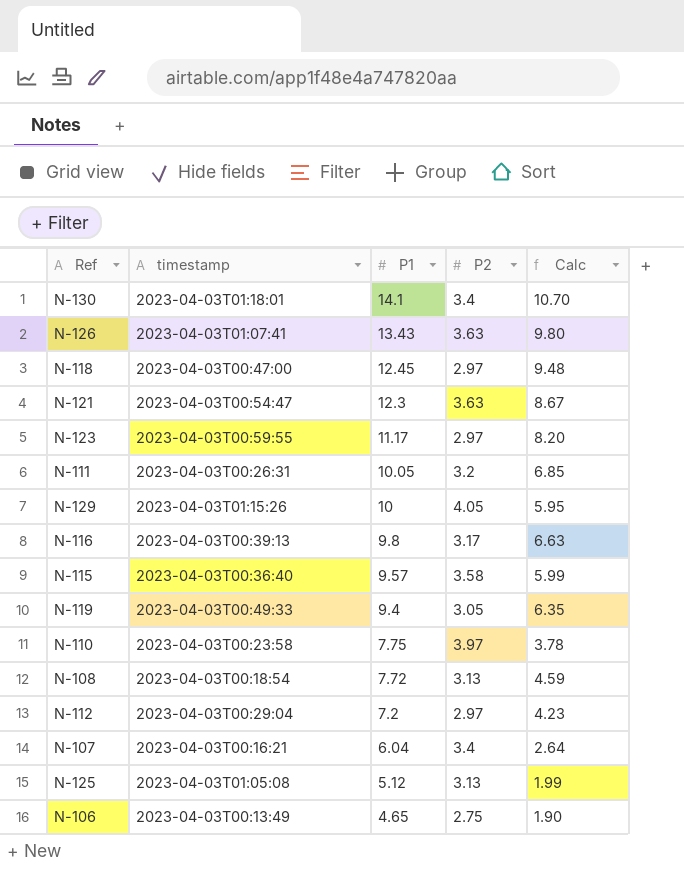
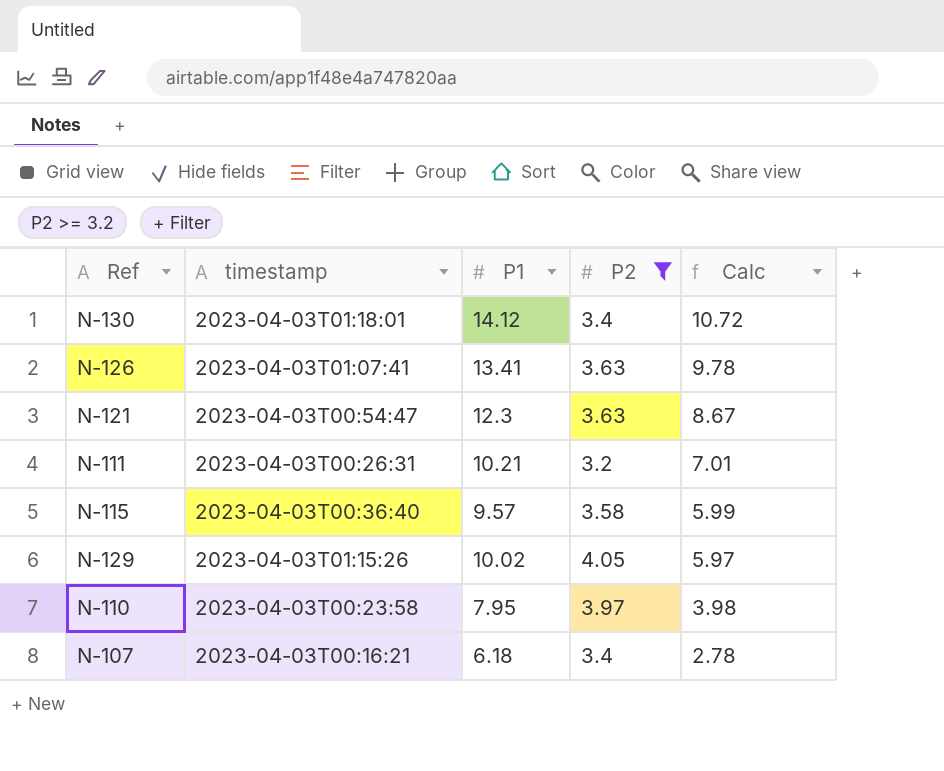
filter: none -> P2 >= 3.2
row order: P1 descending -> Calc descending
N-130 | P1: 14.1 -> 14.12
N-130 | Calc: 10.70 -> 10.72
N-126 | P1: 13.43 -> 13.41
N-126 | Calc: 9.80 -> 9.78
N-111 | P1: 10.05 -> 10.21
N-111 | Calc: 6.85 -> 7.01
N-129 | P1: 10 -> 10.02
N-129 | Calc: 5.95 -> 5.97
N-110 | P1: 7.75 -> 7.95
N-110 | Calc: 3.78 -> 3.98
N-107 | P1: 6.04 -> 6.18
N-107 | Calc: 2.64 -> 2.78

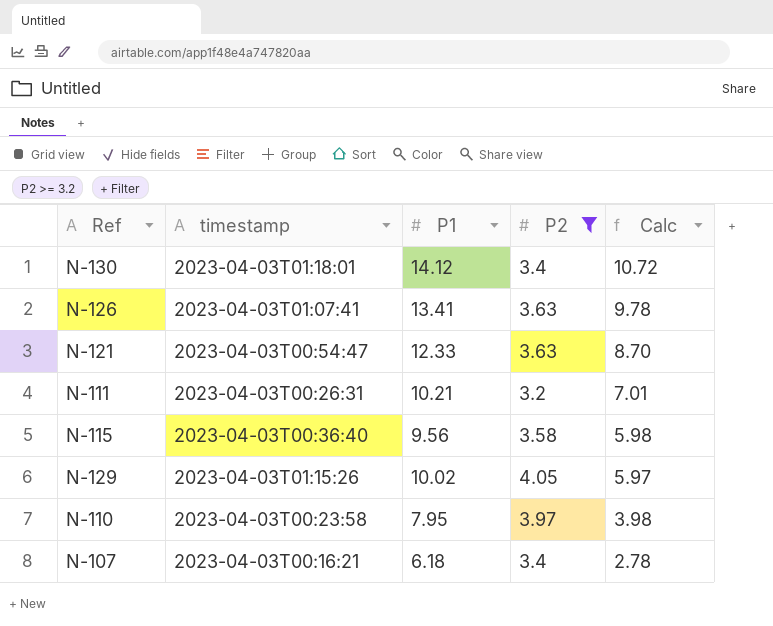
N-121 | P1: 12.3 -> 12.33
N-121 | Calc: 8.67 -> 8.70
N-115 | P1: 9.57 -> 9.56
N-115 | Calc: 5.99 -> 5.98

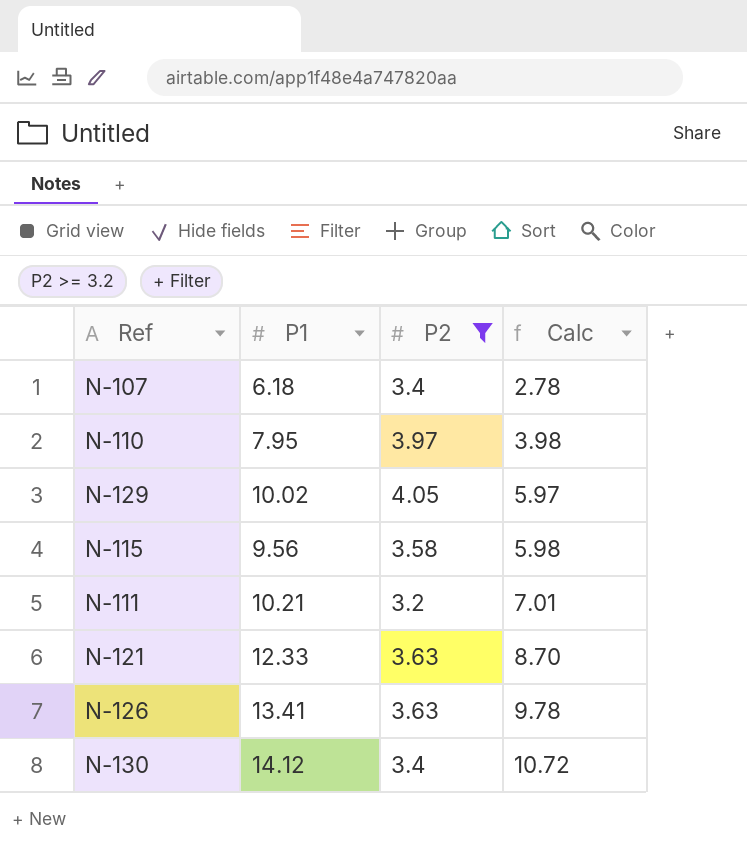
row order: Calc descending -> Calc ascending
column timestamp | position: 2 -> none

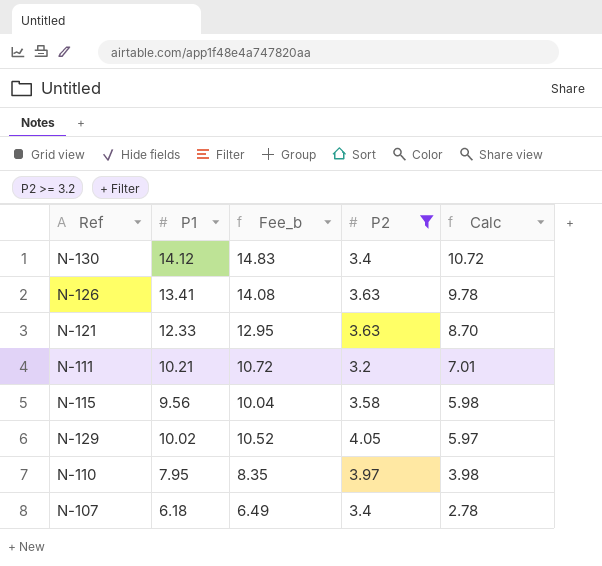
row order: Calc ascending -> Calc descending
column Fee_b | formula: none -> [P1] * 1.05

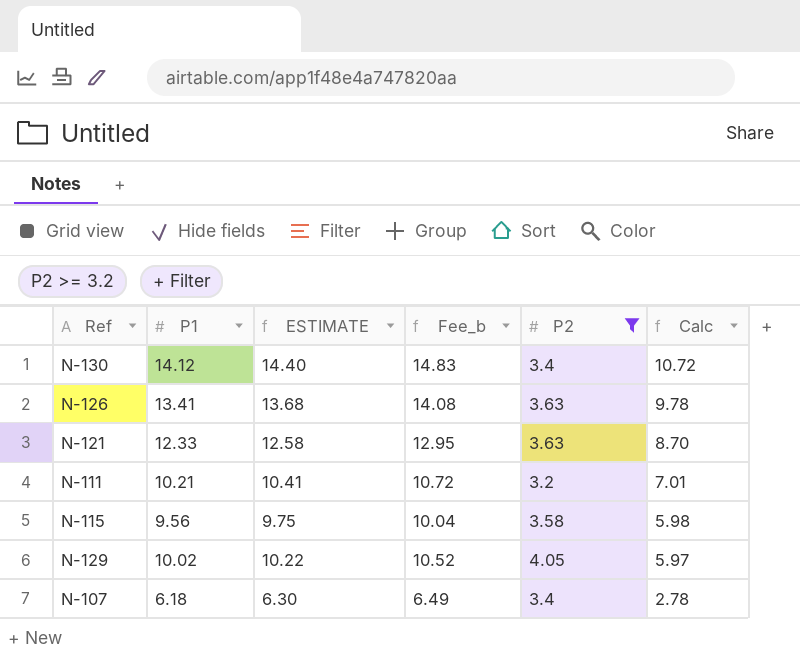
column ESTIMATE | formula: none -> [P1] * 1.02
row N-110: 7.95 | 8.35 | 3.97 | 3.98 -> none

